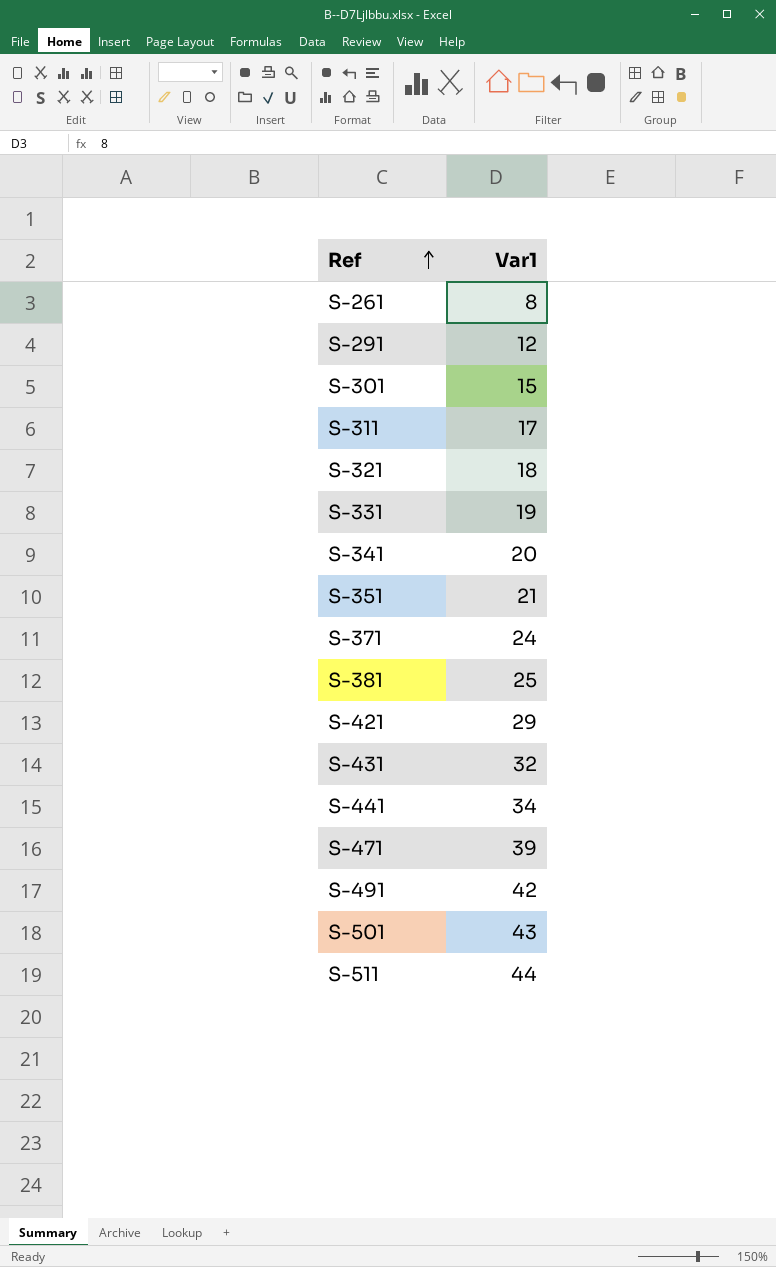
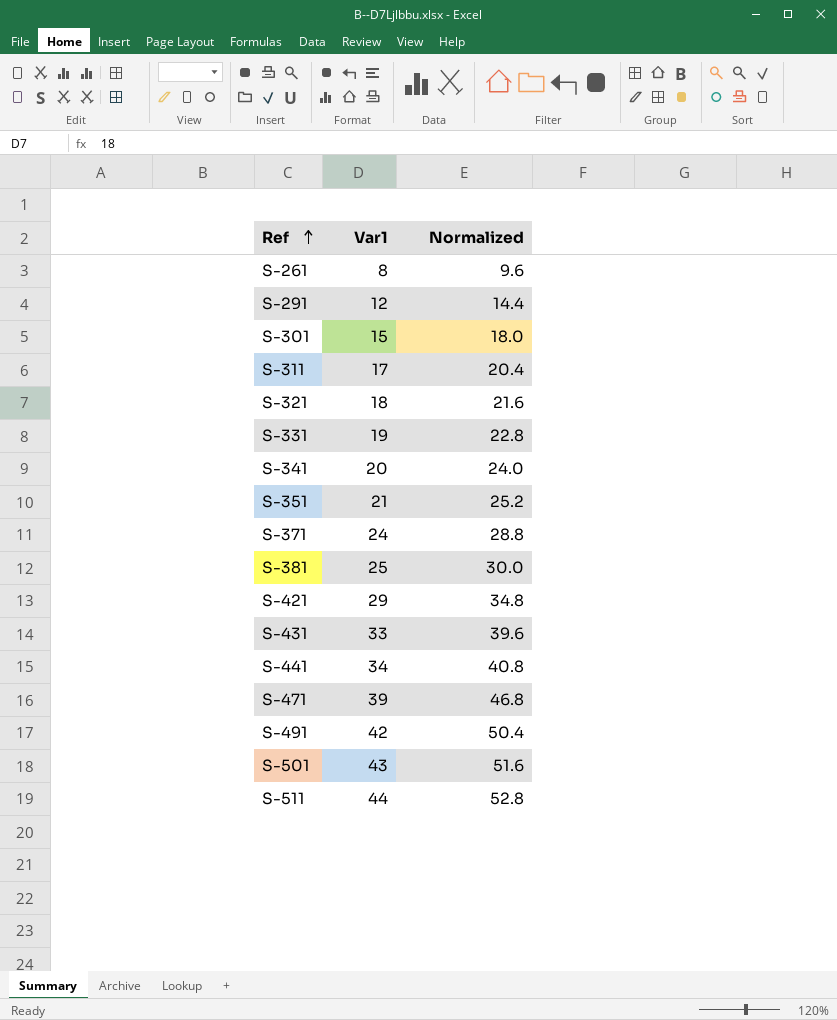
column Normalized | formula: none -> [Var1] * 1.2
S-431 | Var1: 32 -> 33

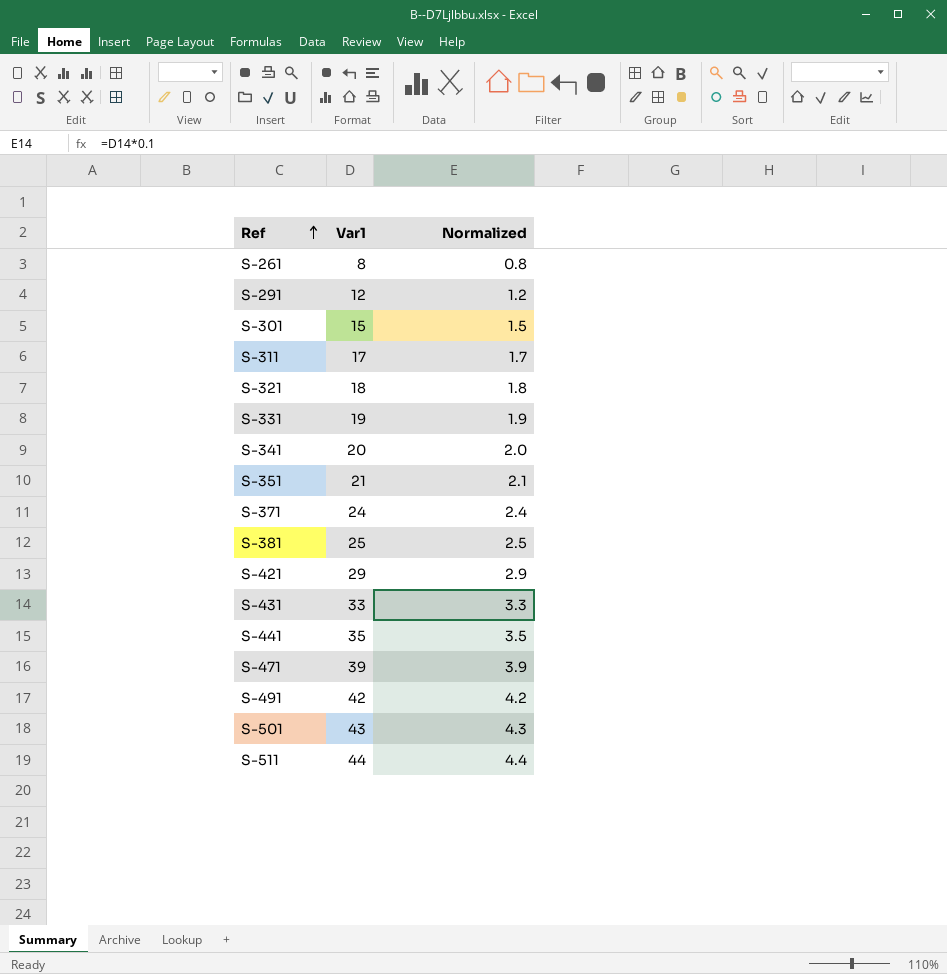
column Normalized | formula: [Var1] * 1.2 -> [Var1] * 0.1
S-441 | Var1: 34 -> 35

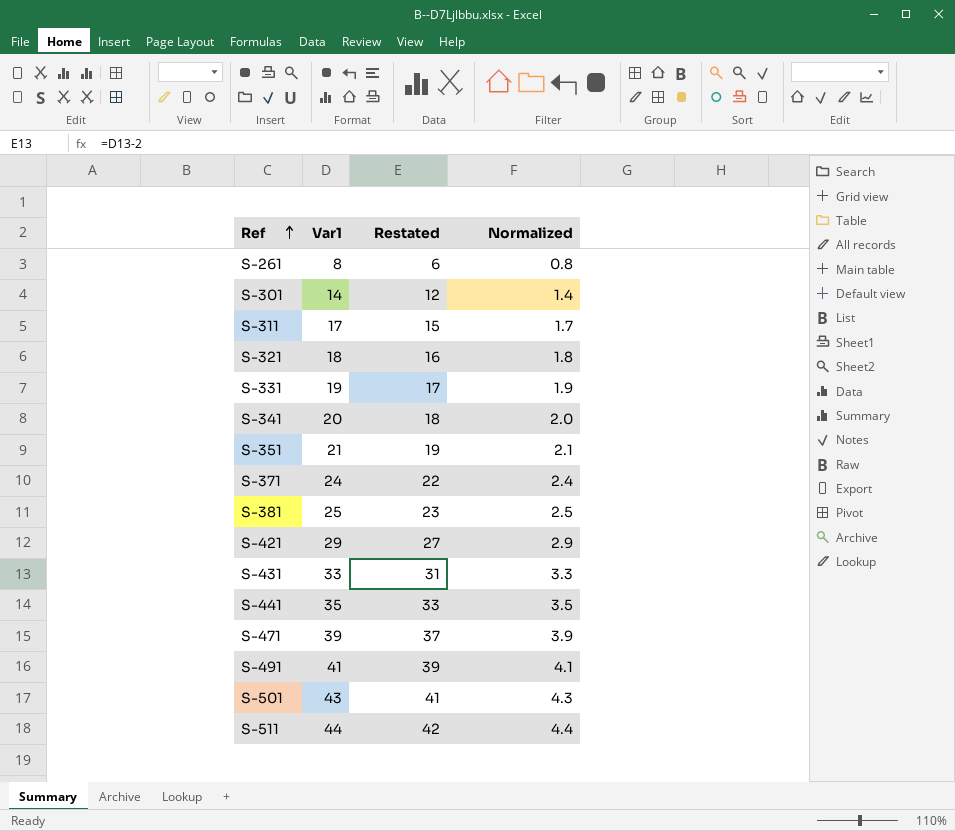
column Restated | formula: none -> [Var1] - 2
row S-291: 12 | 1.2 -> none
S-301 | Var1: 15 -> 14
S-301 | Normalized: 1.5 -> 1.4
S-491 | Var1: 42 -> 41
S-491 | Normalized: 4.2 -> 4.1

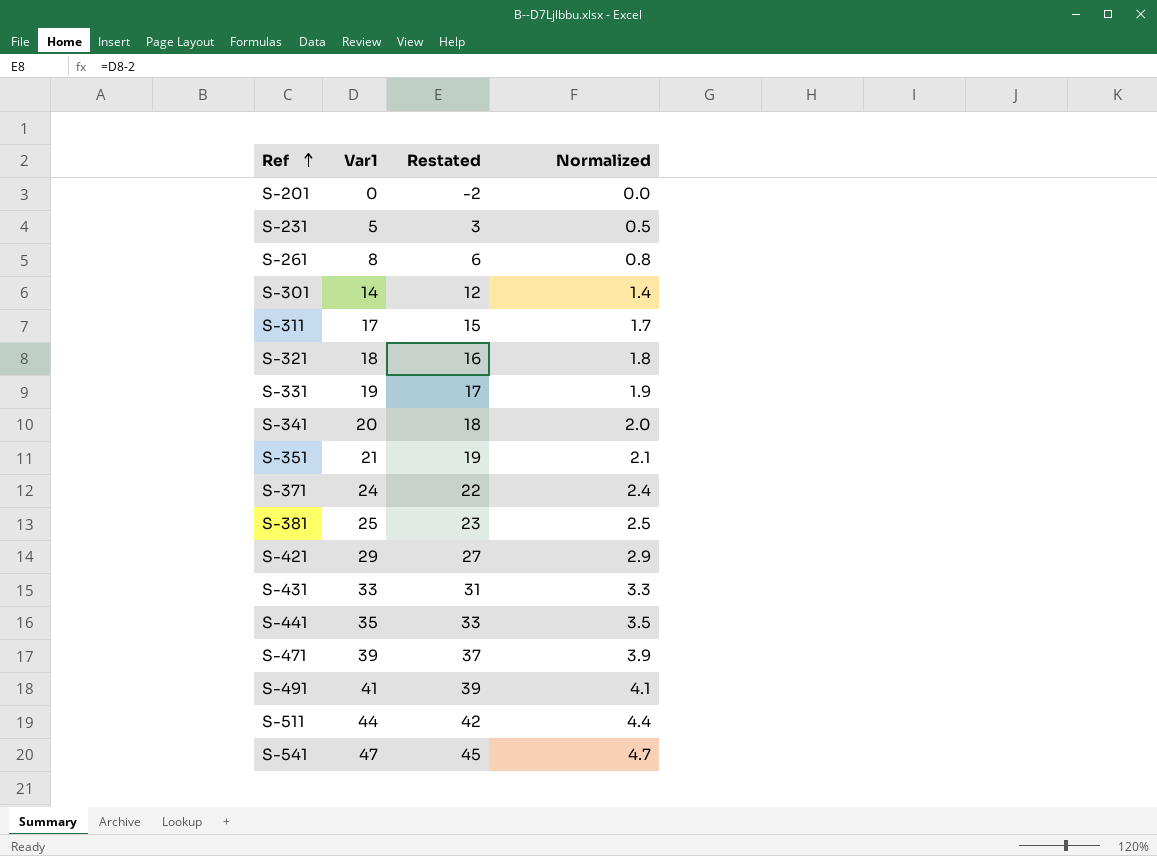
row S-501: 43 | 41 | 4.3 -> none
row S-201: none -> 0 | -2 | 0.0
row S-231: none -> 5 | 3 | 0.5
row S-541: none -> 47 | 45 | 4.7

